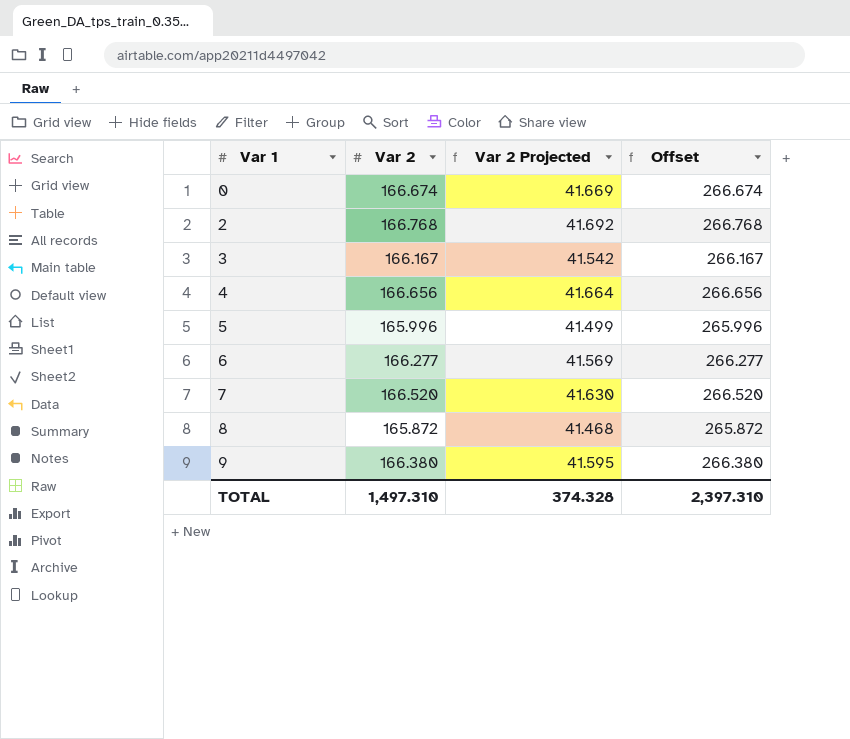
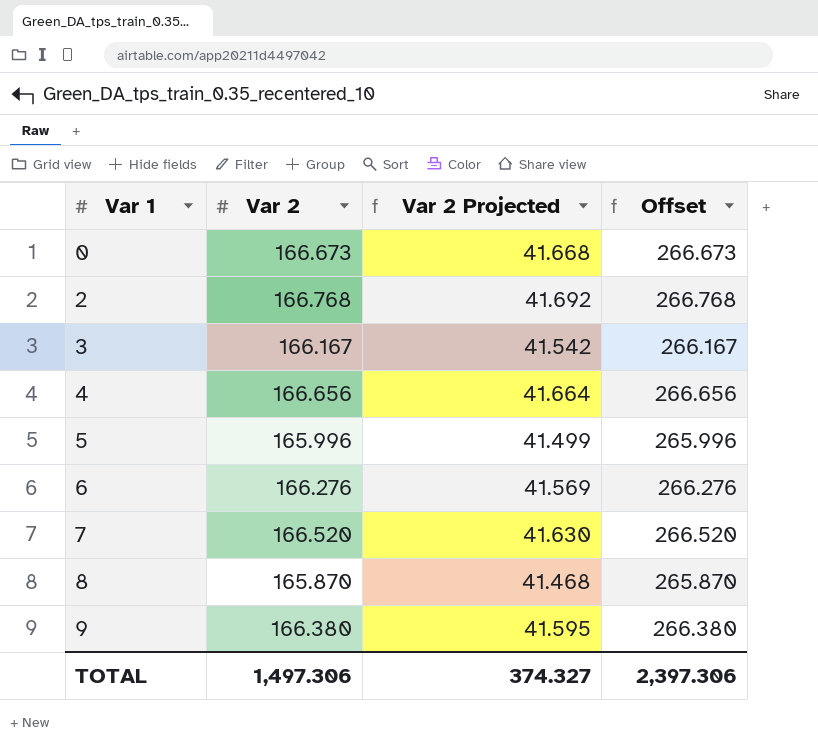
0 | Var 2: 166.674 -> 166.673
0 | Var 2 Projected: 41.669 -> 41.668
0 | Offset: 266.674 -> 266.673
6 | Var 2: 166.277 -> 166.276
6 | Offset: 266.277 -> 266.276
8 | Var 2: 165.872 -> 165.870
8 | Offset: 265.872 -> 265.870
TOTAL | Var 2: 1,497.310 -> 1,497.306
TOTAL | Var 2 Projected: 374.328 -> 374.327
TOTAL | Offset: 2,397.310 -> 2,397.306

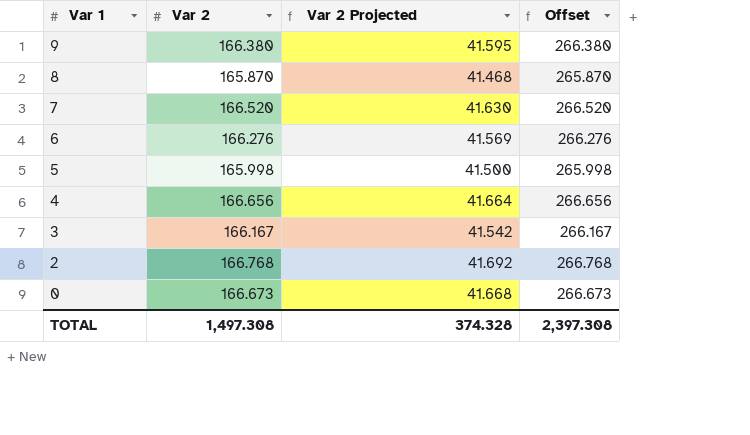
row order: Var 1 ascending -> Var 1 descending
5 | Var 2: 165.996 -> 165.998
5 | Var 2 Projected: 41.499 -> 41.500
5 | Offset: 265.996 -> 265.998
TOTAL | Var 2: 1,497.306 -> 1,497.308
TOTAL | Var 2 Projected: 374.327 -> 374.328
TOTAL | Offset: 2,397.306 -> 2,397.308

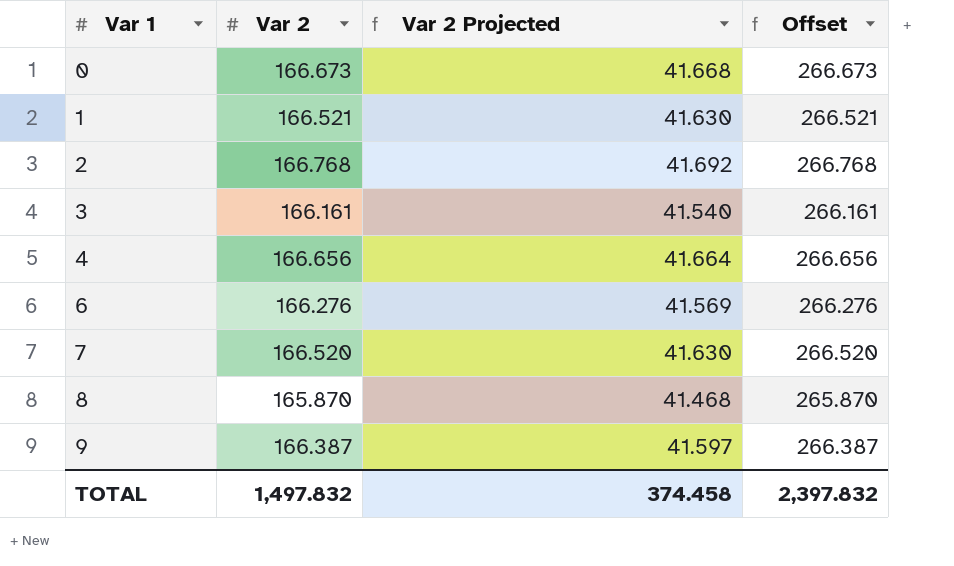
row order: Var 1 descending -> Var 1 ascending
row 5: 165.998 | 41.500 | 265.998 -> none
row 1: none -> 166.521 | 41.630 | 266.521
3 | Var 2: 166.167 -> 166.161
3 | Var 2 Projected: 41.542 -> 41.540
3 | Offset: 266.167 -> 266.161
9 | Var 2: 166.380 -> 166.387
9 | Var 2 Projected: 41.595 -> 41.597
9 | Offset: 266.380 -> 266.387
TOTAL | Var 2: 1,497.308 -> 1,497.832
TOTAL | Var 2 Projected: 374.328 -> 374.458
TOTAL | Offset: 2,397.308 -> 2,397.832

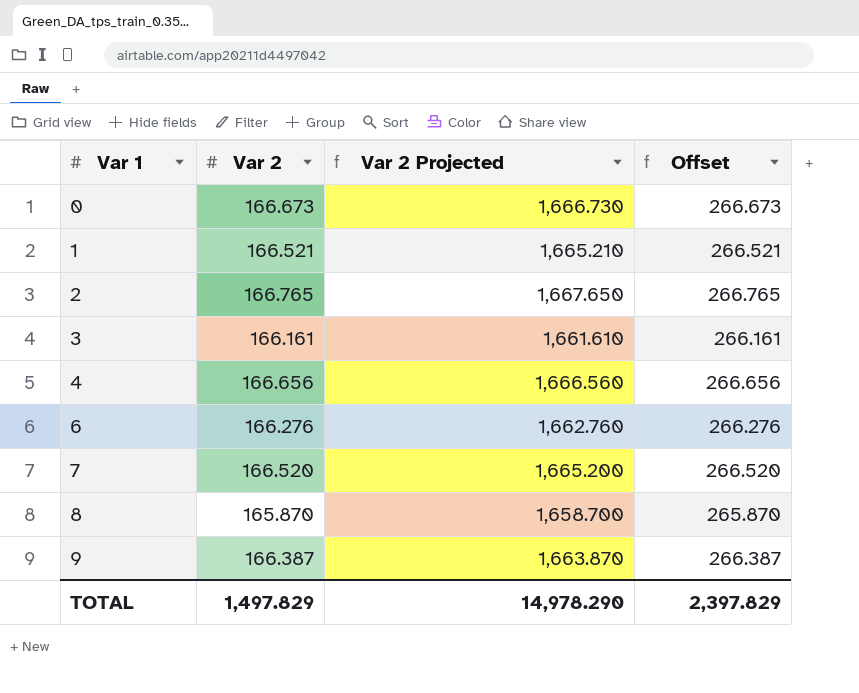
column Var 2 Projected | formula: [Var 2] * 0.25 -> [Var 2] * 10
2 | Var 2: 166.768 -> 166.765
2 | Offset: 266.768 -> 266.765
TOTAL | Var 2: 1,497.832 -> 1,497.829
TOTAL | Var 2 Projected: 374.458 -> 14,978.290
TOTAL | Offset: 2,397.832 -> 2,397.829

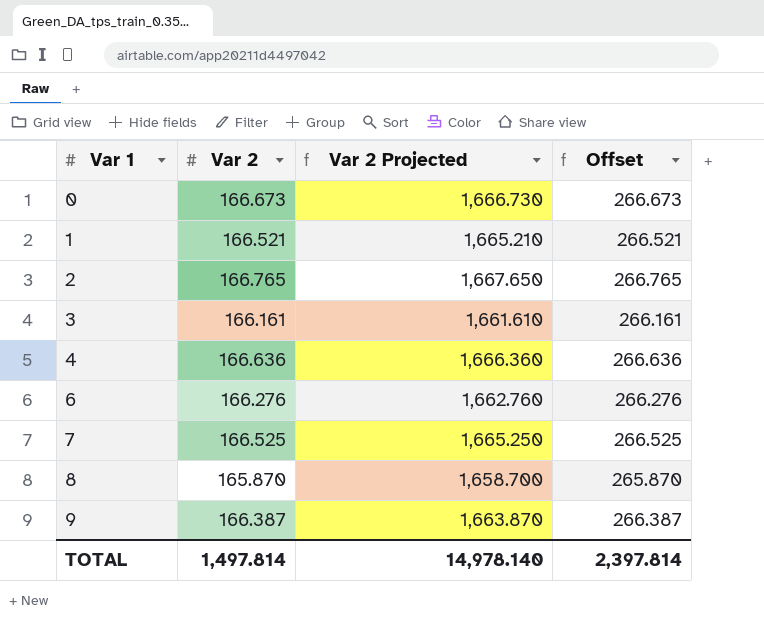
4 | Var 2: 166.656 -> 166.636
4 | Var 2 Projected: 1,666.560 -> 1,666.360
4 | Offset: 266.656 -> 266.636
7 | Var 2: 166.520 -> 166.525
7 | Var 2 Projected: 1,665.200 -> 1,665.250
7 | Offset: 266.520 -> 266.525
TOTAL | Var 2: 1,497.829 -> 1,497.814
TOTAL | Var 2 Projected: 14,978.290 -> 14,978.140
TOTAL | Offset: 2,397.829 -> 2,397.814

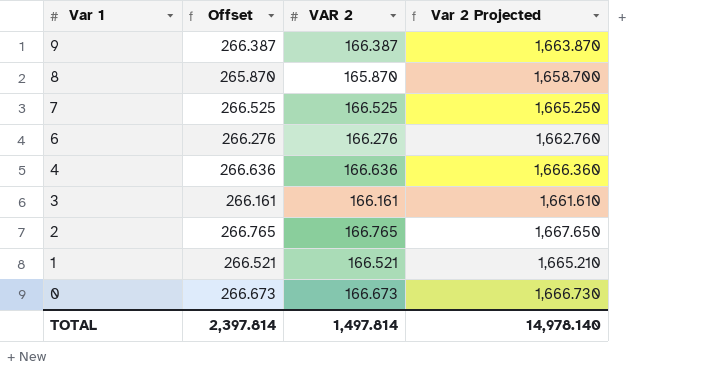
row order: Var 1 ascending -> Var 1 descending
column Offset | position: 4 -> 2
column name: Var 2 -> VAR 2

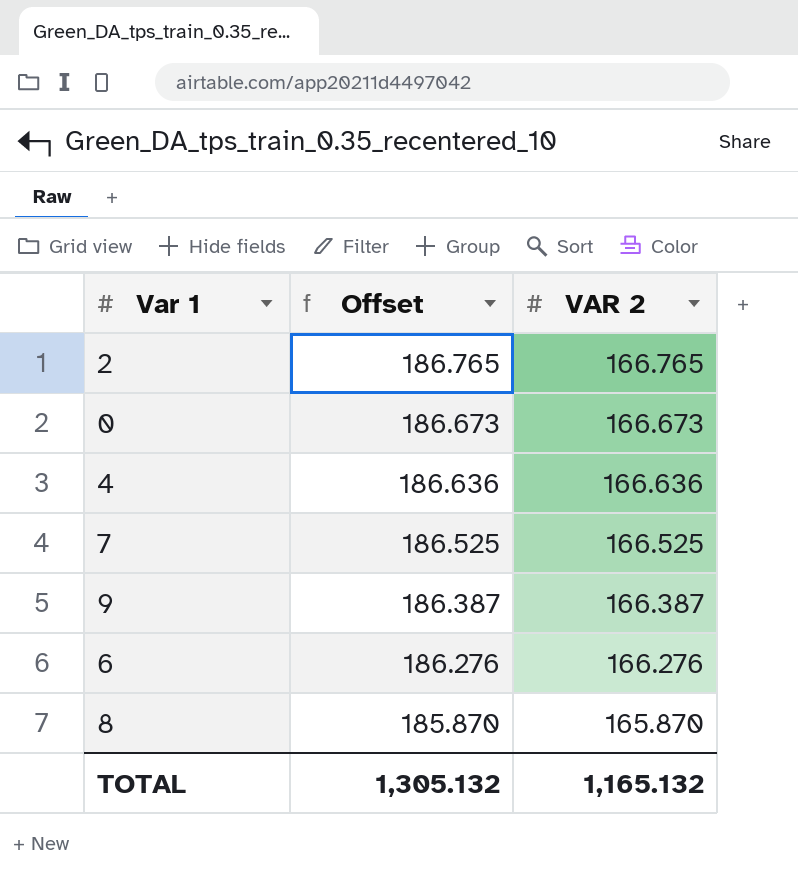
row order: Var 1 descending -> Offset descending
column Var 2 Projected | formula: [VAR 2] * 10 -> none
column Offset | formula: [VAR 2] + 100 -> [VAR 2] + 20
row 3: 266.161 | 166.161 | 1,661.610 -> none
row 1: 266.521 | 166.521 | 1,665.210 -> none
TOTAL | Offset: 2,397.814 -> 1,305.132
TOTAL | VAR 2: 1,497.814 -> 1,165.132

